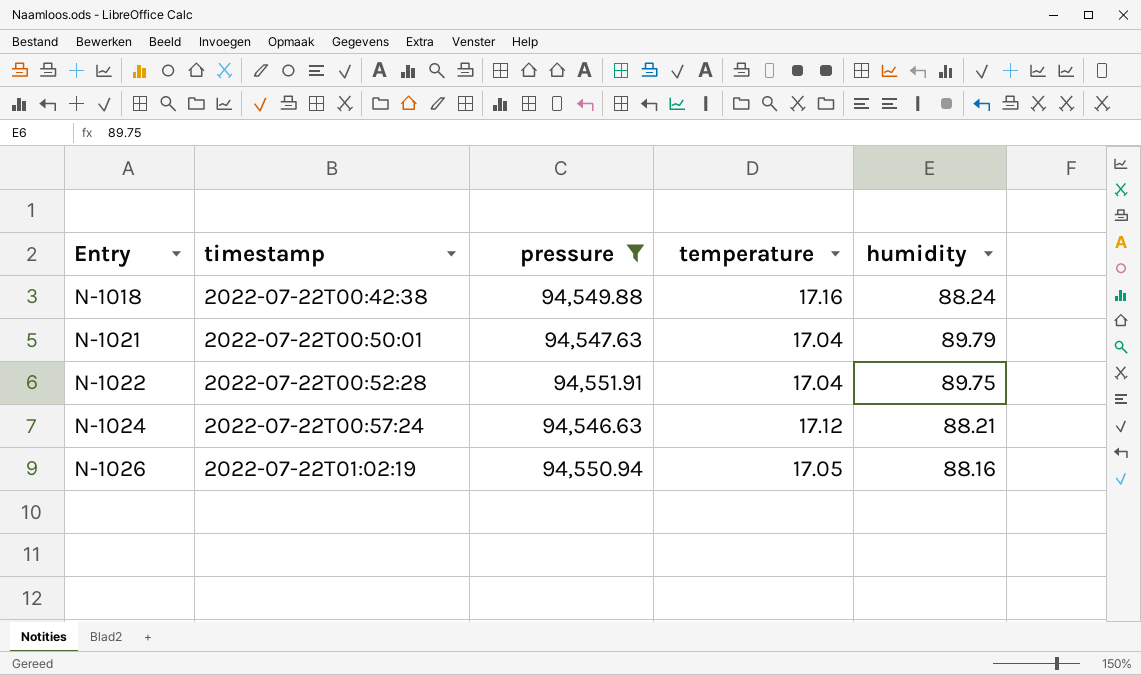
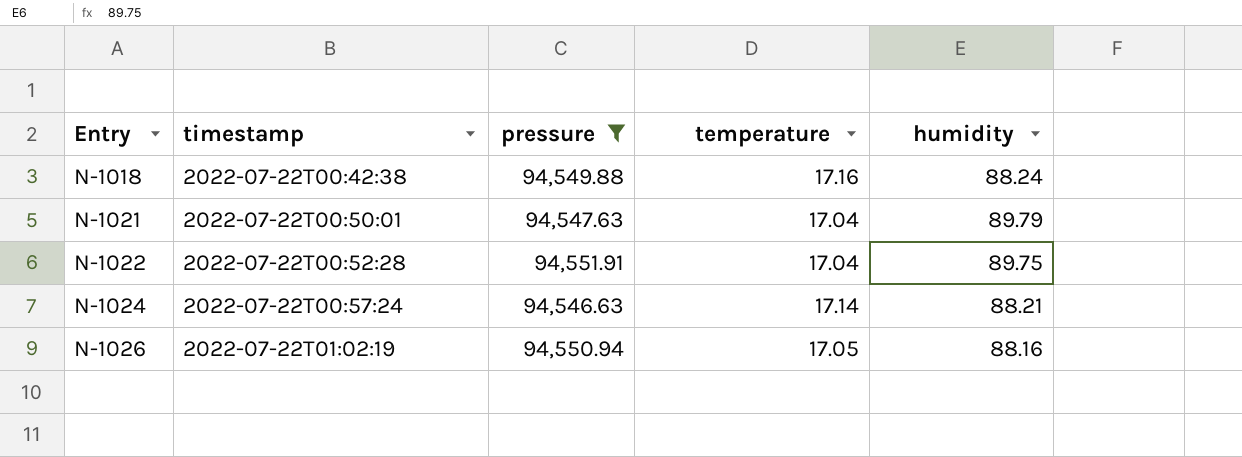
N-1024 | temperature: 17.12 -> 17.14

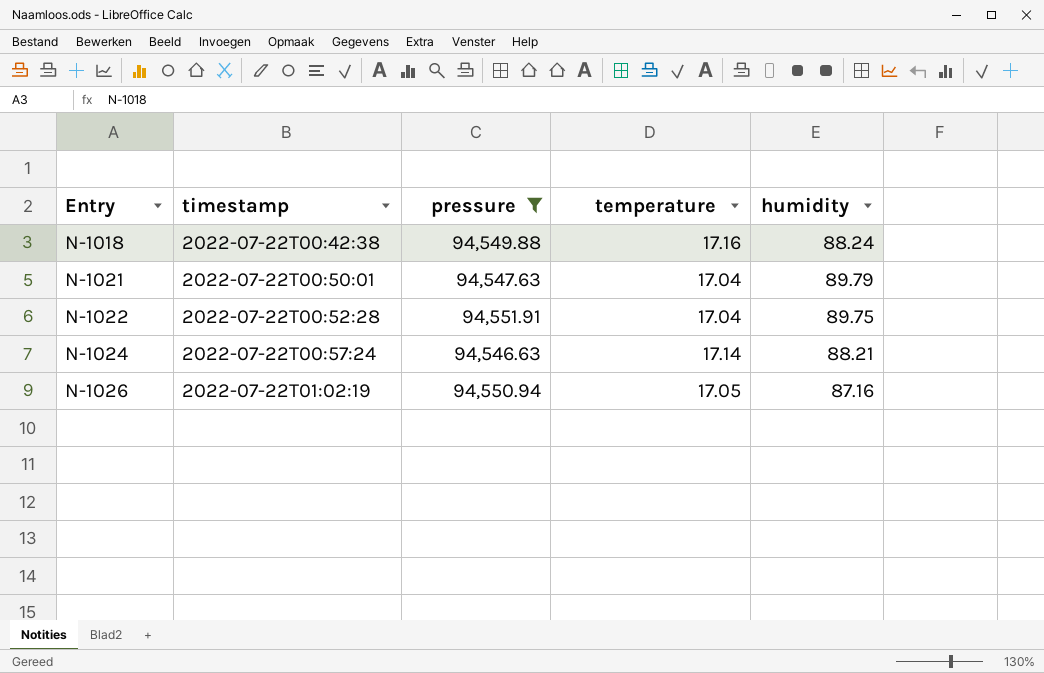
N-1026 | humidity: 88.16 -> 87.16

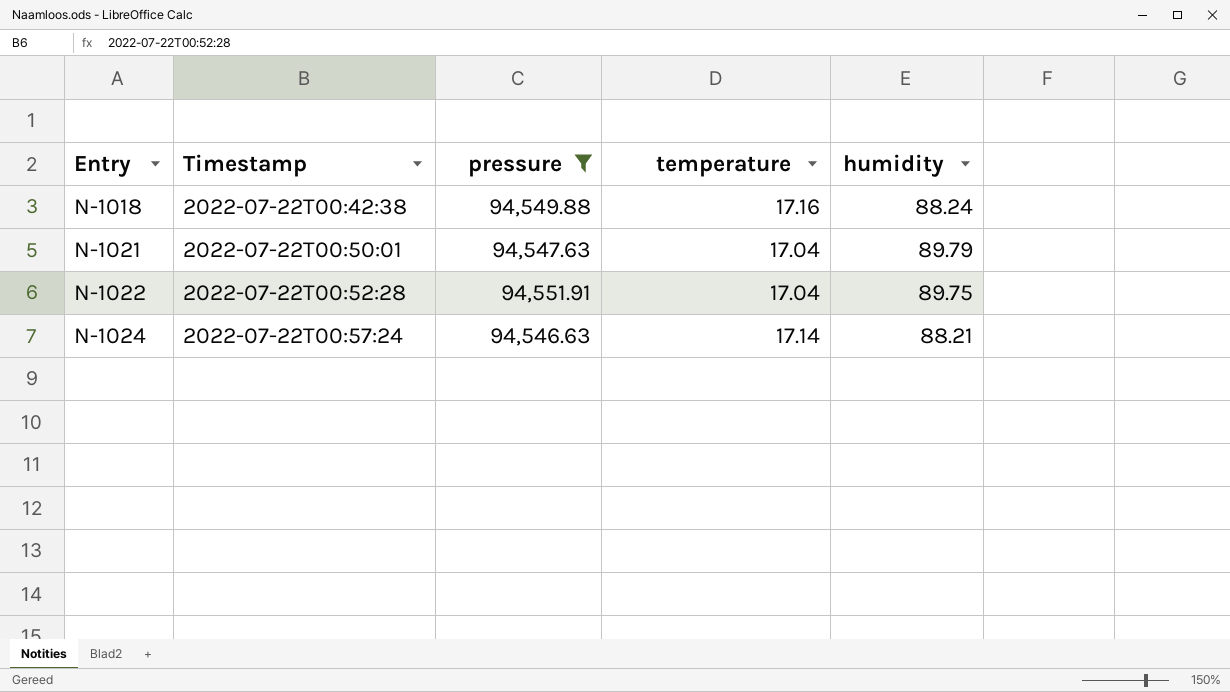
column name: timestamp -> Timestamp
row N-1026: 2022-07-22T01:02:19 | 94,550.94 | 17.05 | 87.16 -> none

